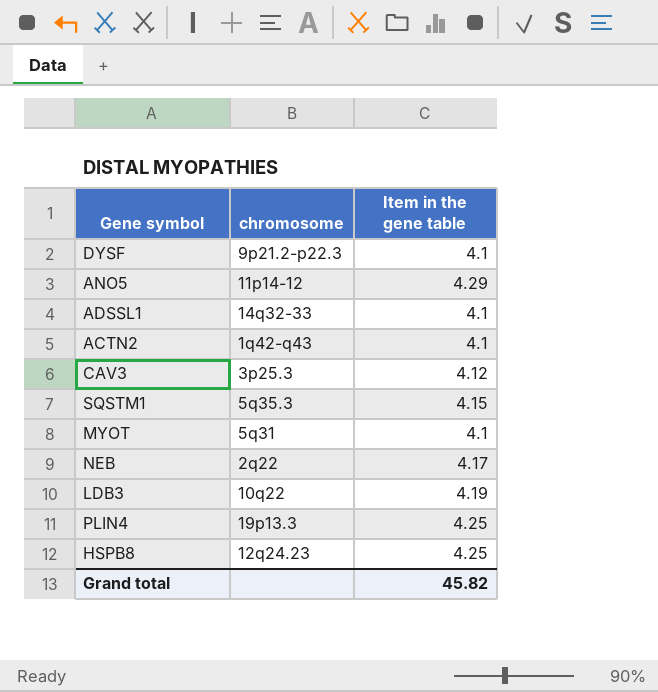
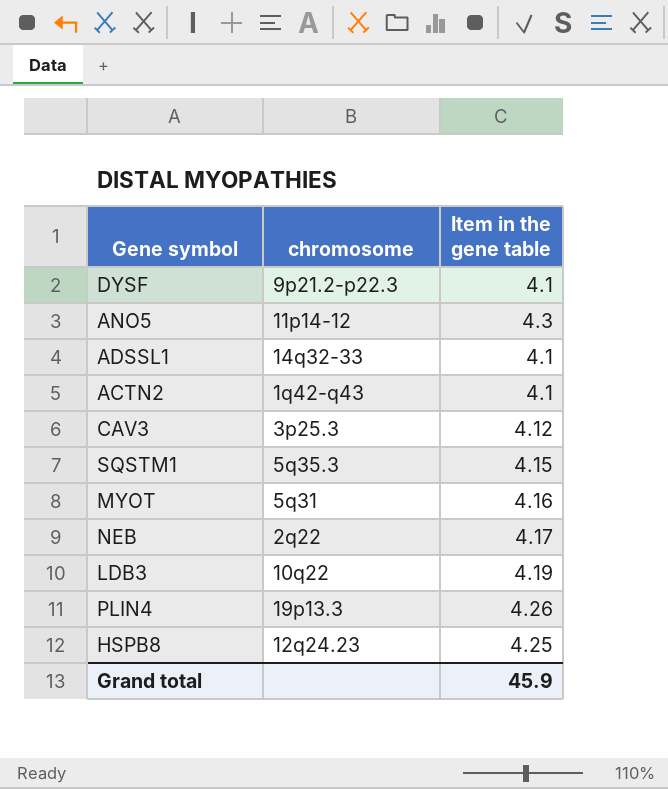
ANO5 | Item in the gene table: 4.29 -> 4.3
MYOT | Item in the gene table: 4.1 -> 4.16
PLIN4 | Item in the gene table: 4.25 -> 4.26
Grand total | Item in the gene table: 45.82 -> 45.9

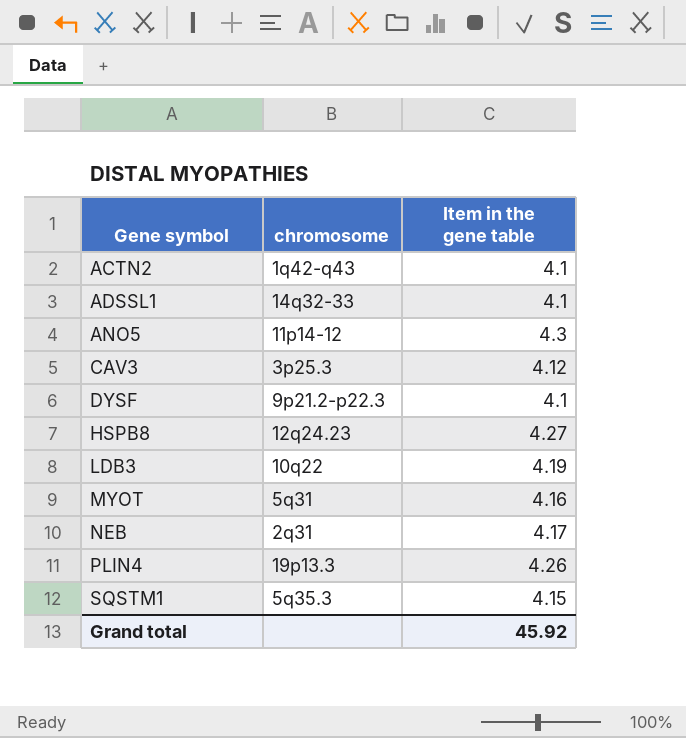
row order: none -> Gene symbol ascending
HSPB8 | Item in the gene table: 4.25 -> 4.27
NEB | chromosome: 2q22 -> 2q31
Grand total | Item in the gene table: 45.9 -> 45.92

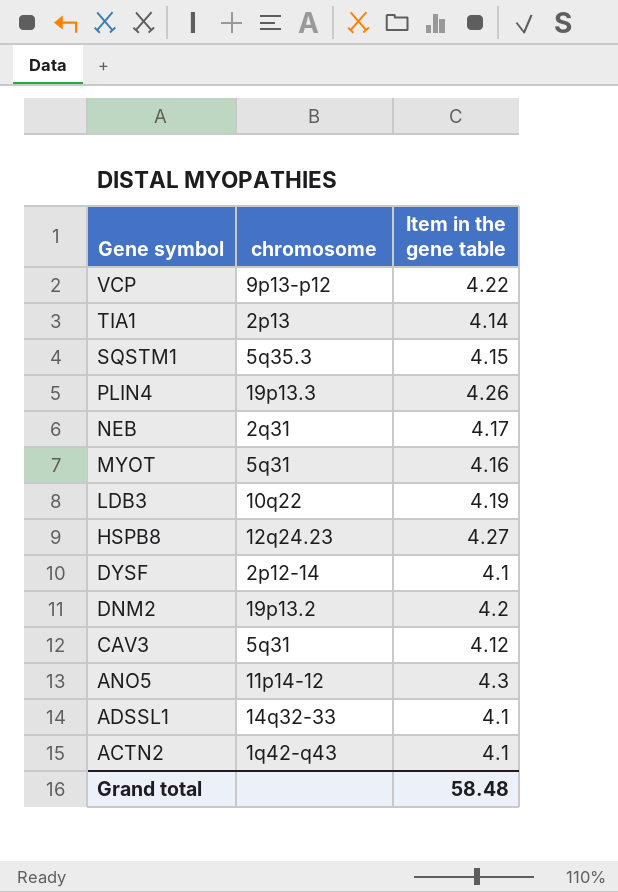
row order: Gene symbol ascending -> Gene symbol descending
row VCP: none -> 9p13-p12 | 4.22
row TIA1: none -> 2p13 | 4.14
DYSF | chromosome: 9p21.2-p22.3 -> 2p12-14
row DNM2: none -> 19p13.2 | 4.2
CAV3 | chromosome: 3p25.3 -> 5q31
Grand total | Item in the gene table: 45.92 -> 58.48

